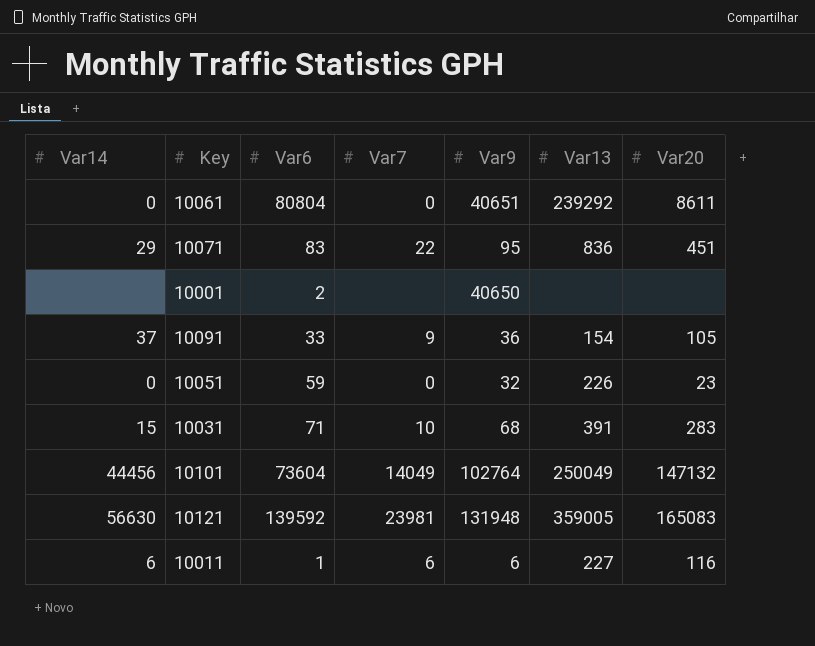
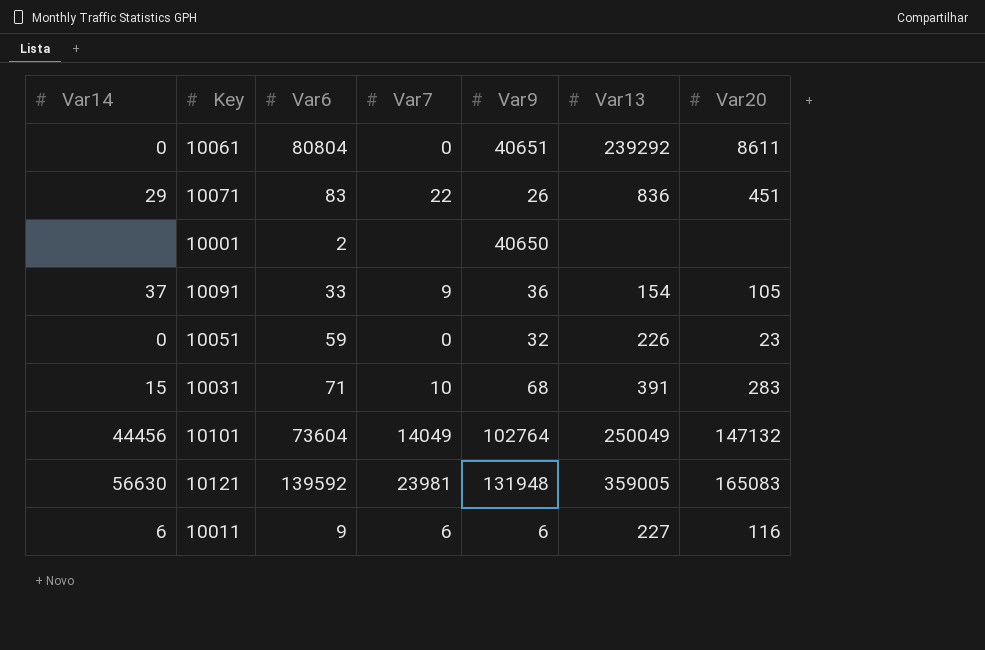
10071 | Var9: 95 -> 26
10011 | Var6: 1 -> 9

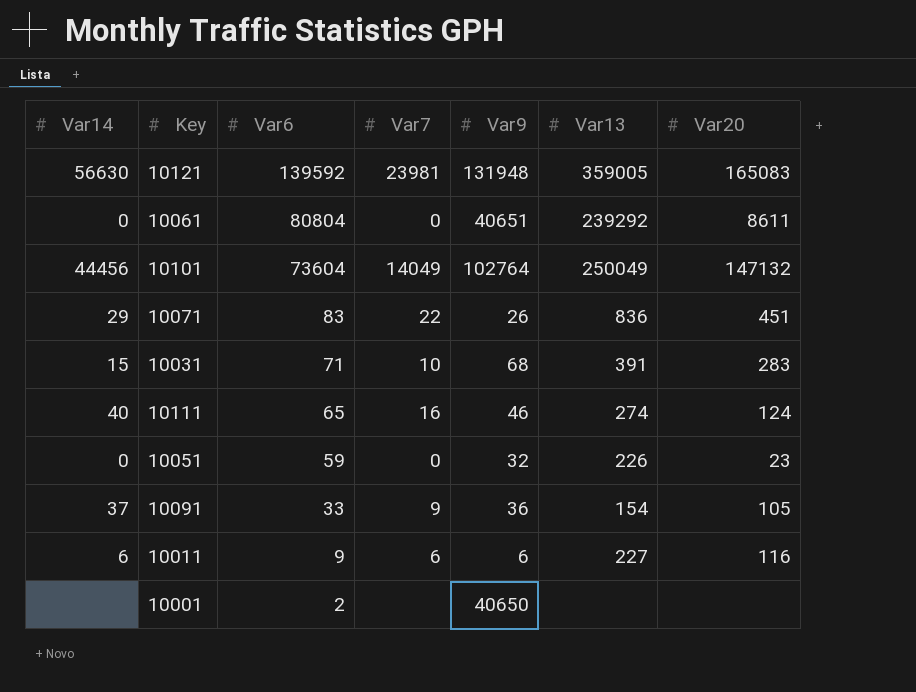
row order: none -> Var6 descending
row 10111: none -> 40 | 65 | 16 | 46 | 274 | 124

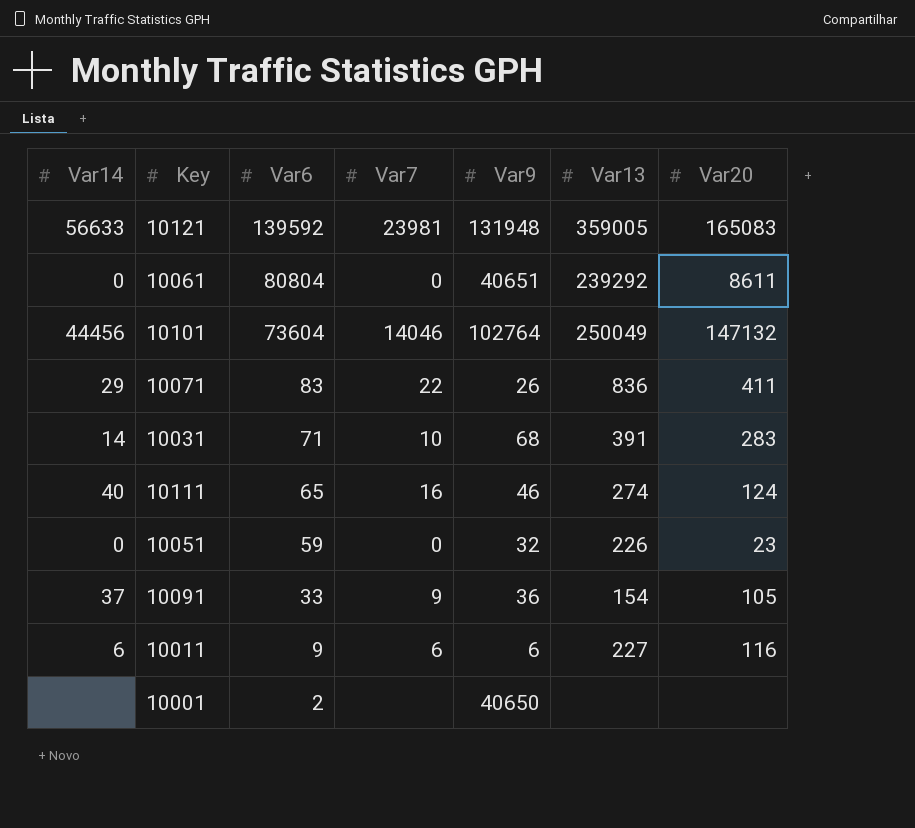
10121 | Var14: 56630 -> 56633
10101 | Var7: 14049 -> 14046
10071 | Var20: 451 -> 411
10031 | Var14: 15 -> 14

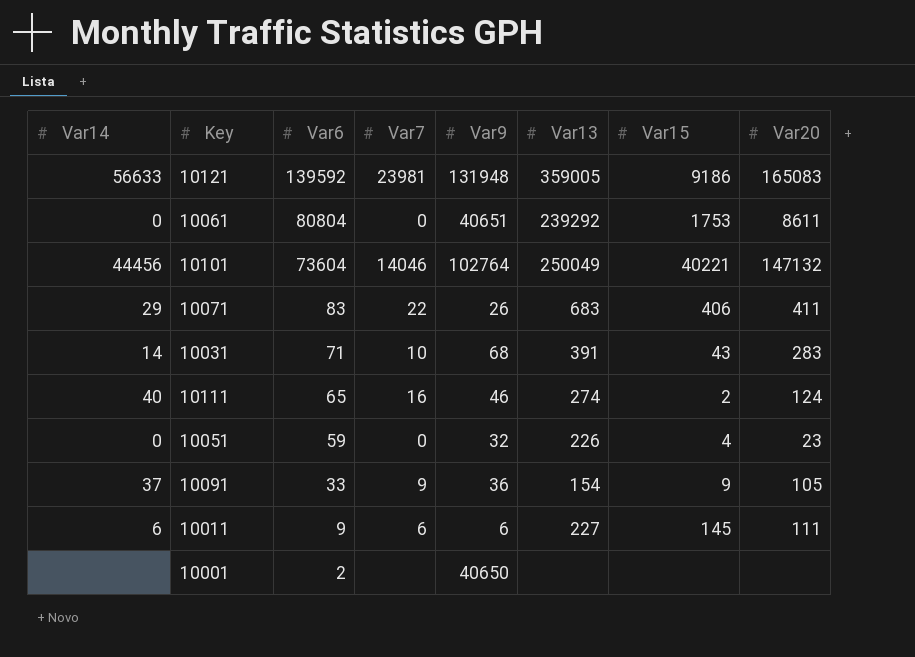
column Var15 | position: none -> 7
10071 | Var13: 836 -> 683
10011 | Var20: 116 -> 111

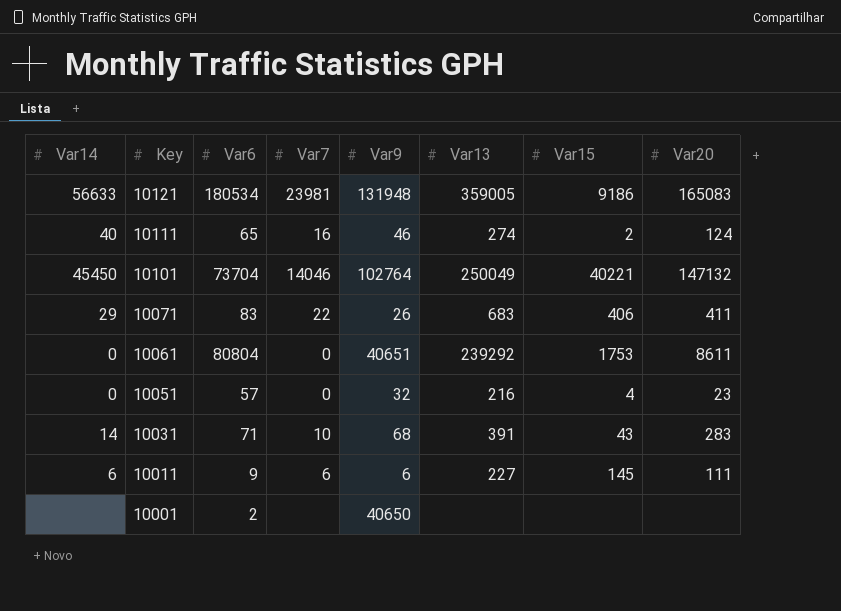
row order: Var6 descending -> Key descending
row 10091: 37 | 33 | 9 | 36 | 154 | 9 | 105 -> none
10121 | Var6: 139592 -> 180534
10101 | Var14: 44456 -> 45450
10101 | Var6: 73604 -> 73704
10051 | Var6: 59 -> 57
10051 | Var13: 226 -> 216

